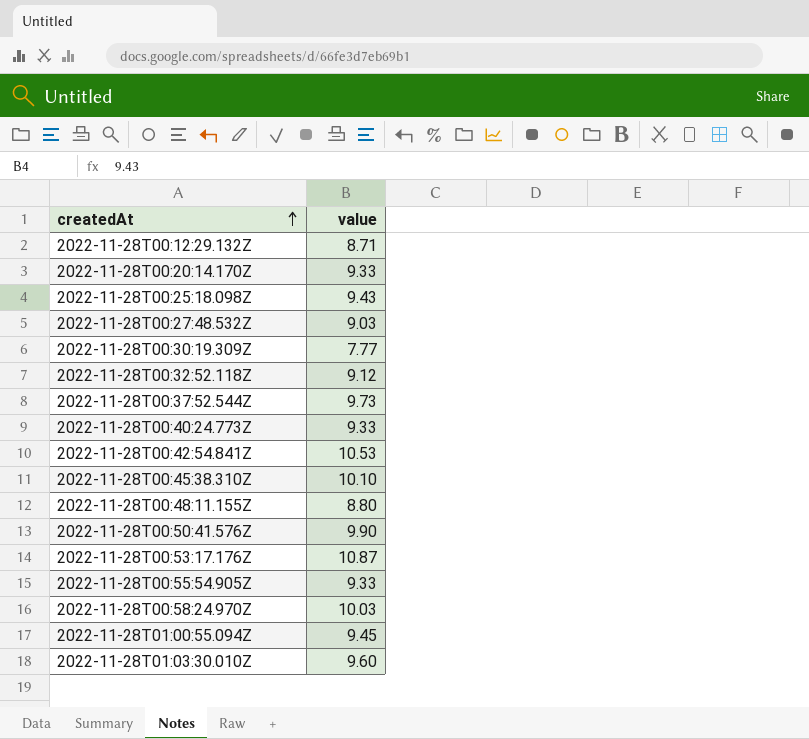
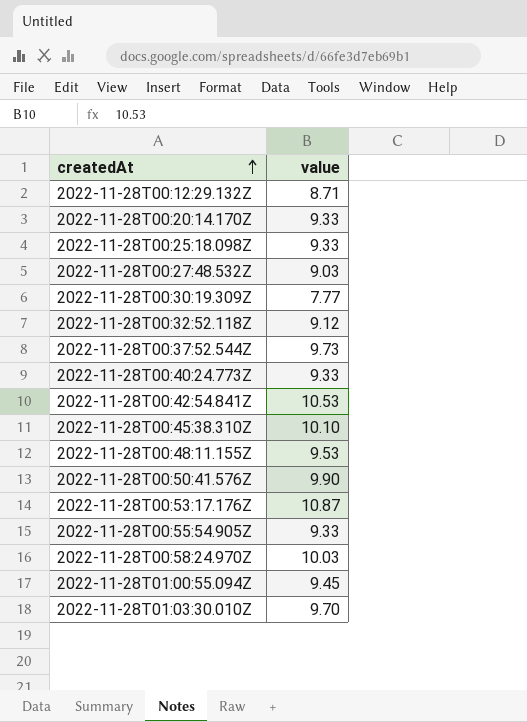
2022-11-28T00:25:18.098Z | value: 9.43 -> 9.33
2022-11-28T00:48:11.155Z | value: 8.80 -> 9.53
2022-11-28T01:03:30.010Z | value: 9.60 -> 9.70

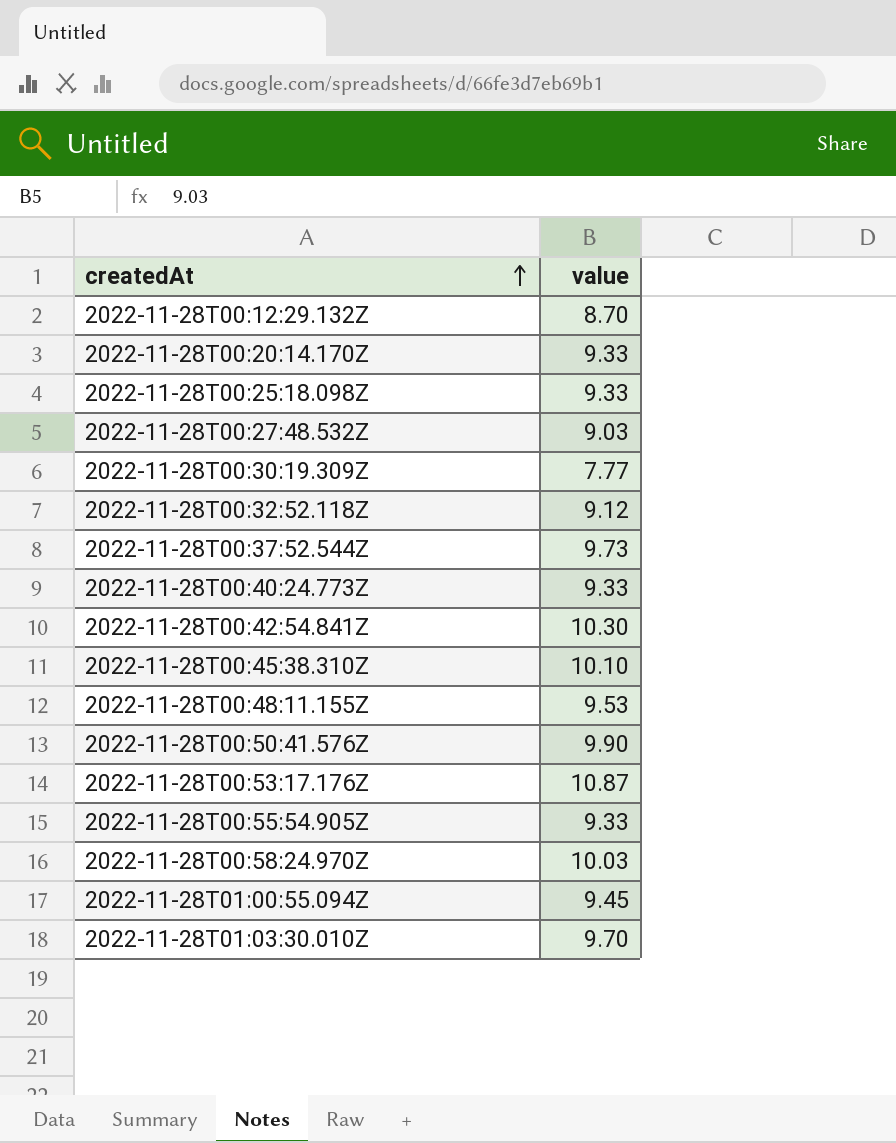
2022-11-28T00:12:29.132Z | value: 8.71 -> 8.70
2022-11-28T00:42:54.841Z | value: 10.53 -> 10.30

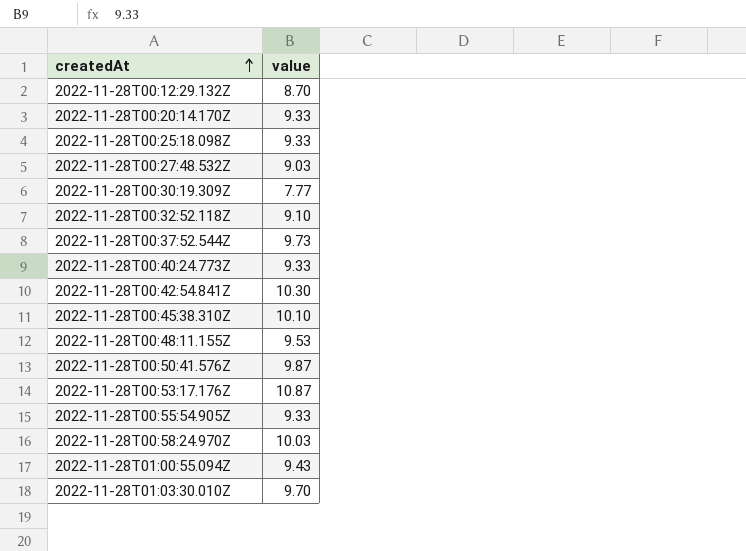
2022-11-28T00:32:52.118Z | value: 9.12 -> 9.10
2022-11-28T00:50:41.576Z | value: 9.90 -> 9.87
2022-11-28T01:00:55.094Z | value: 9.45 -> 9.43

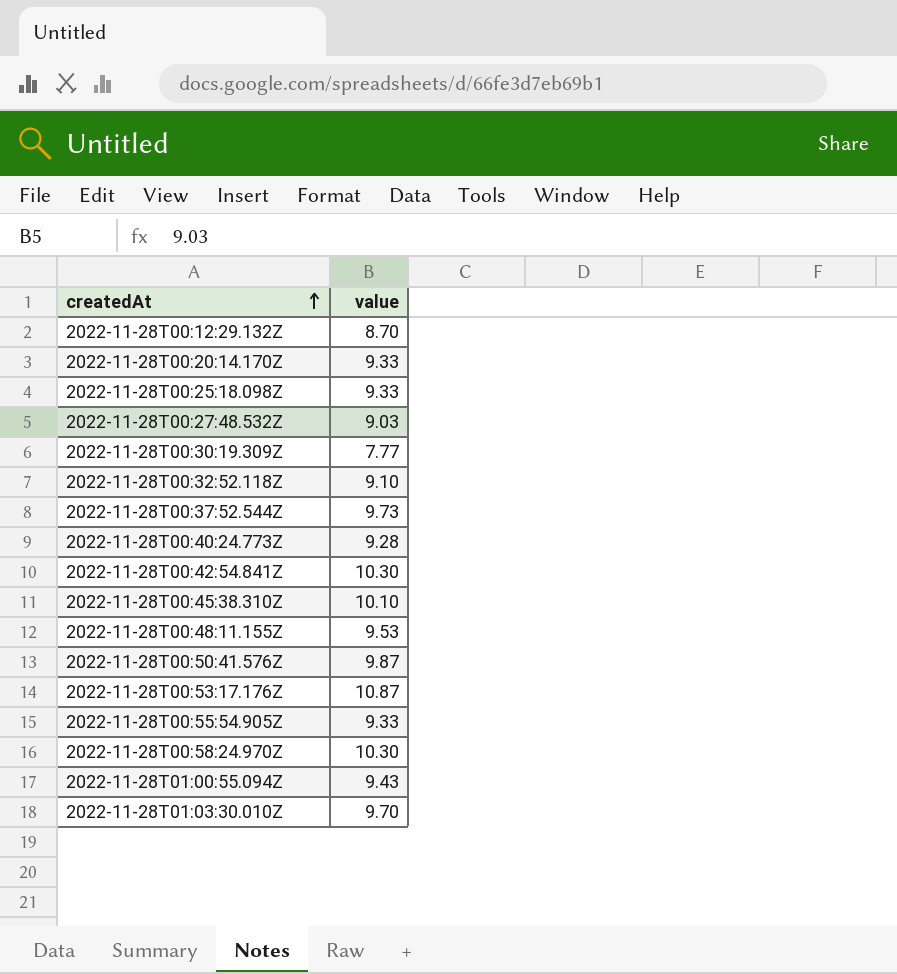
2022-11-28T00:40:24.773Z | value: 9.33 -> 9.28
2022-11-28T00:58:24.970Z | value: 10.03 -> 10.30

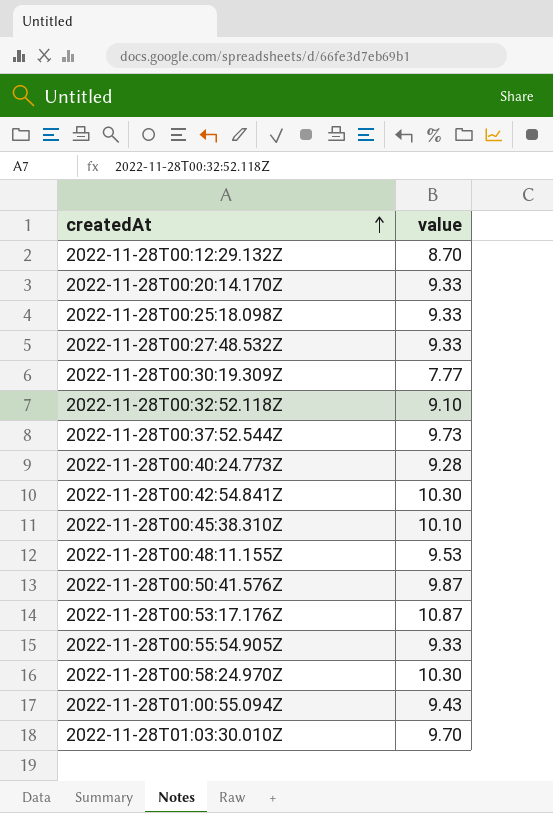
2022-11-28T00:27:48.532Z | value: 9.03 -> 9.33

